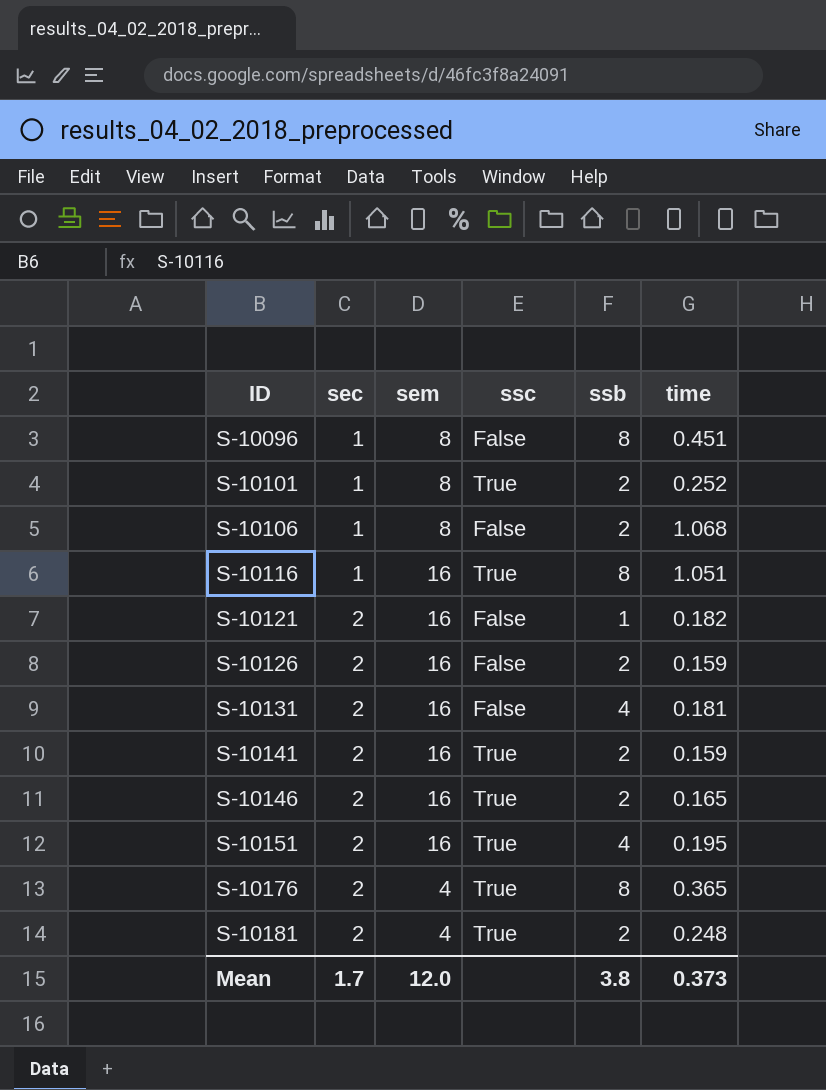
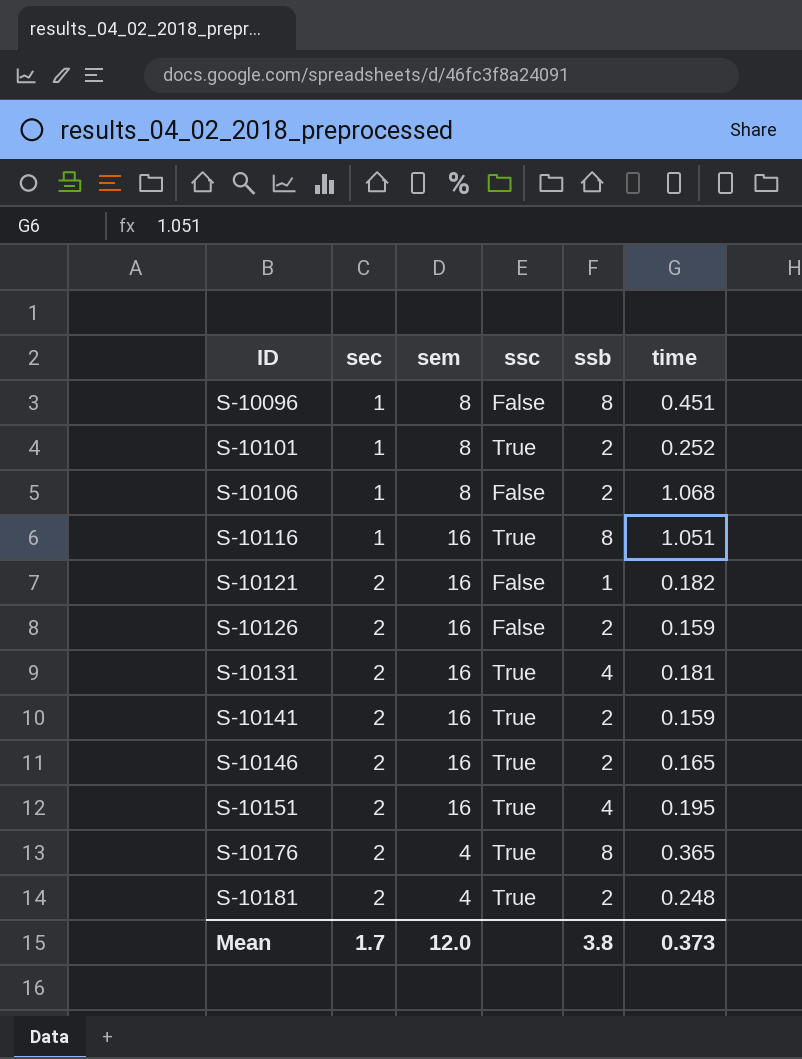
S-10131 | ssc: False -> True

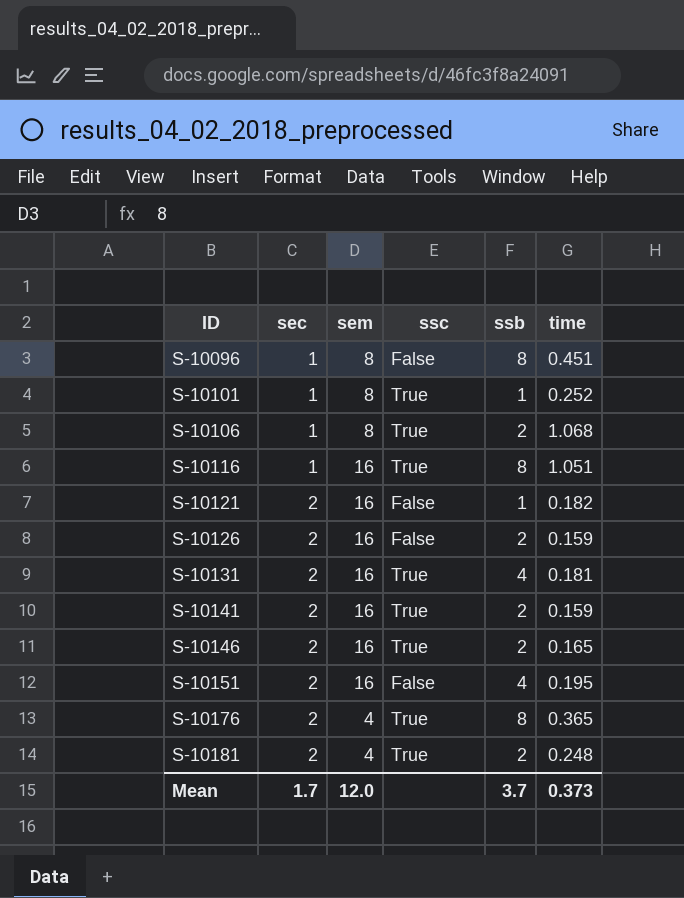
S-10101 | ssb: 2 -> 1
S-10106 | ssc: False -> True
S-10151 | ssc: True -> False
Mean | ssb: 3.8 -> 3.7

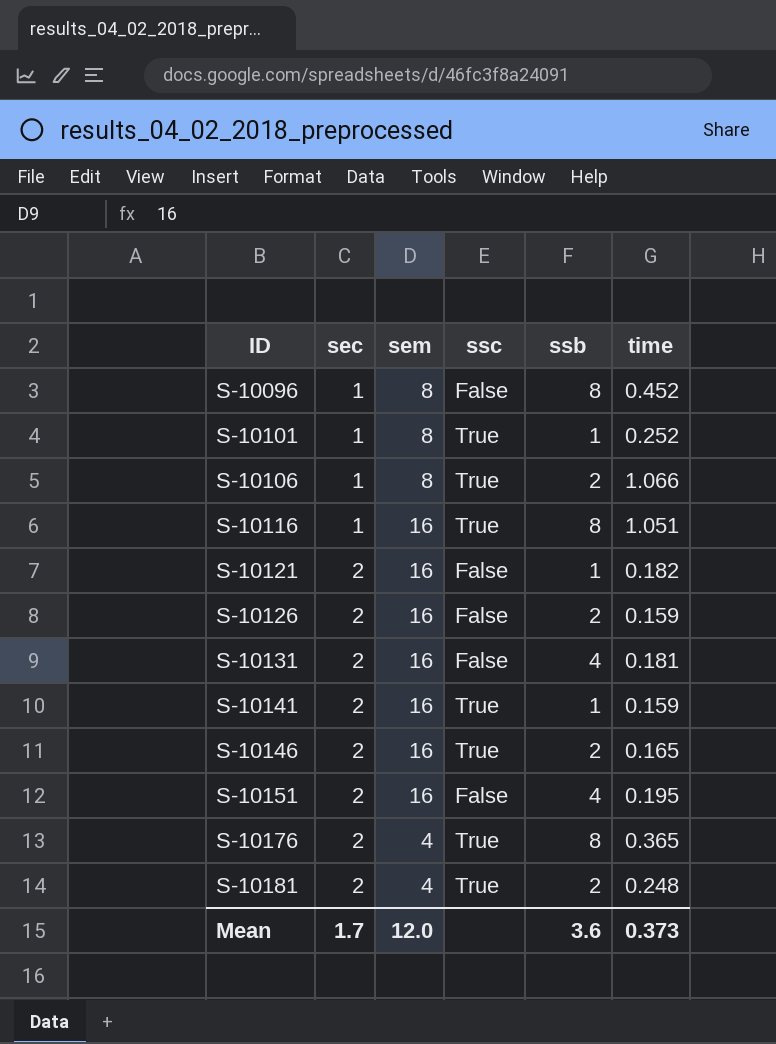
S-10096 | time: 0.451 -> 0.452
S-10106 | time: 1.068 -> 1.066
S-10131 | ssc: True -> False
S-10141 | ssb: 2 -> 1
Mean | ssb: 3.7 -> 3.6

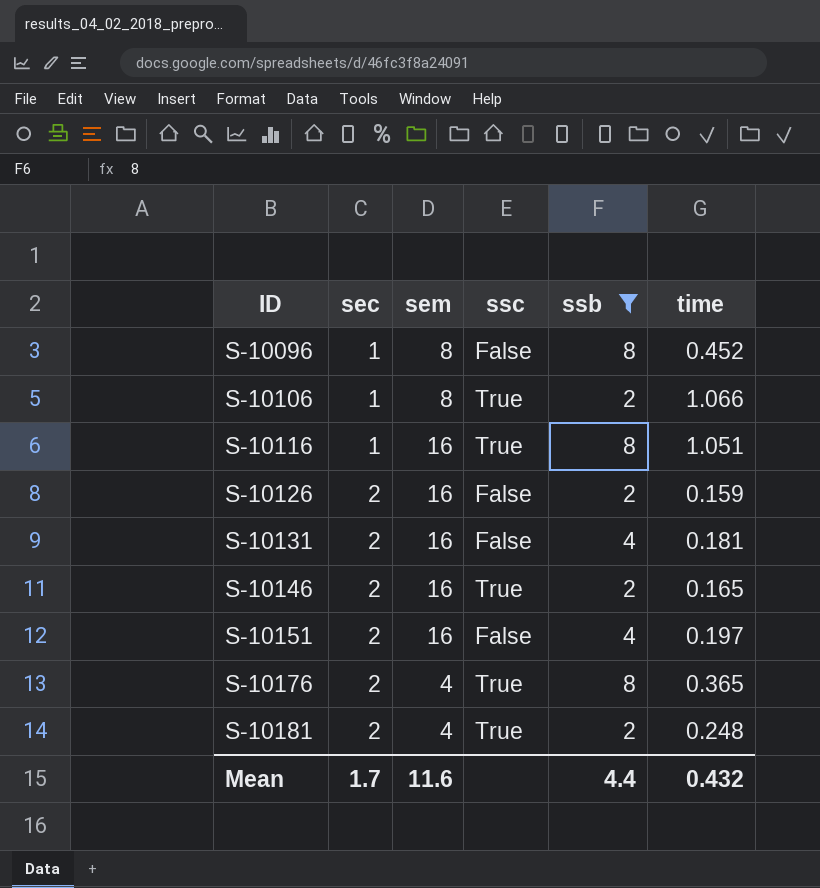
filter: none -> ssb != 1
S-10151 | time: 0.195 -> 0.197
Mean | sem: 12.0 -> 11.6
Mean | ssb: 3.6 -> 4.4
Mean | time: 0.373 -> 0.432

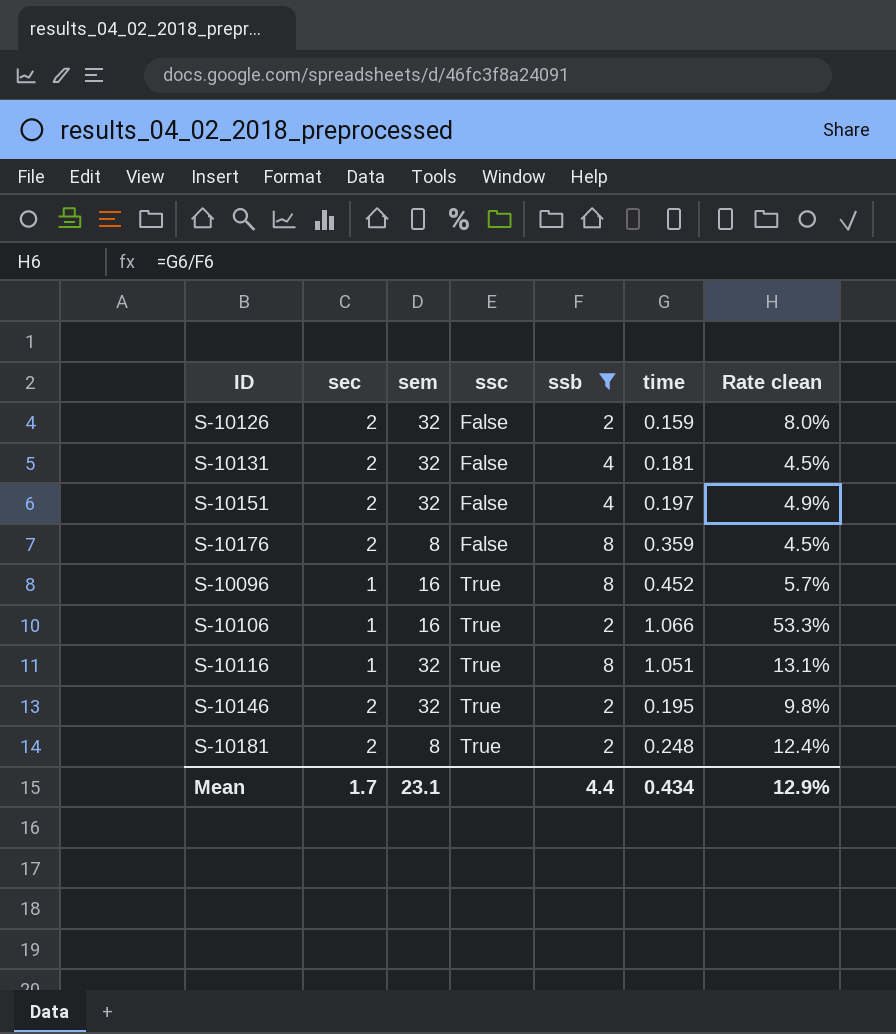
row order: ID ascending -> ssc ascending
column Rate clean | formula: none -> [time] / [ssb]
S-10126 | sem: 16 -> 32
S-10131 | sem: 16 -> 32
S-10151 | sem: 16 -> 32
S-10176 | sem: 4 -> 8
S-10176 | ssc: True -> False
S-10176 | time: 0.365 -> 0.359
S-10096 | sem: 8 -> 16
S-10096 | ssc: False -> True
S-10106 | sem: 8 -> 16
S-10116 | sem: 16 -> 32
S-10146 | sem: 16 -> 32
S-10146 | time: 0.165 -> 0.195
S-10181 | sem: 4 -> 8
Mean | sem: 11.6 -> 23.1
Mean | time: 0.432 -> 0.434

